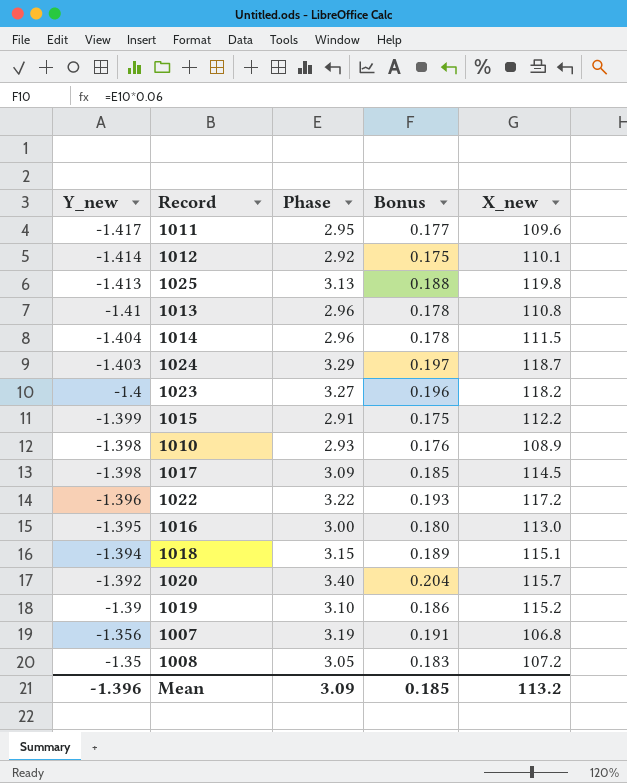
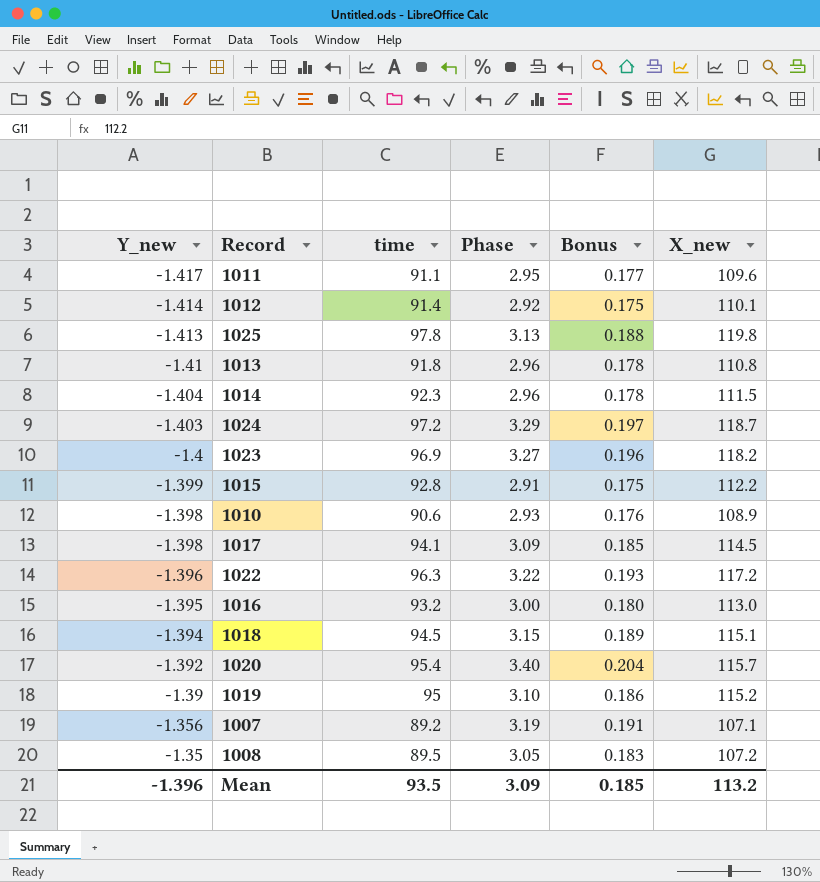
column time | position: none -> 3
1007 | X_new: 106.8 -> 107.1

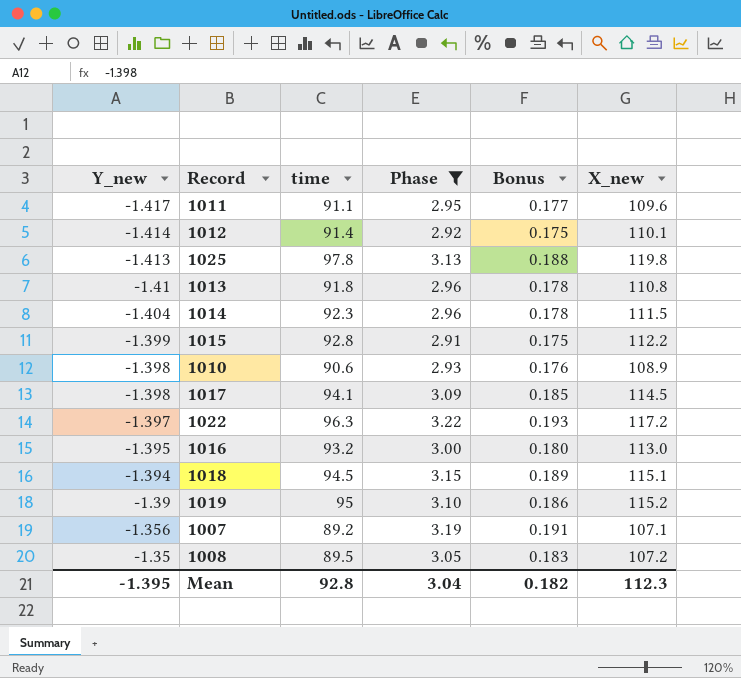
filter: none -> Phase <= 3.22
1022 | Y_new: -1.396 -> -1.397
Mean | Y_new: -1.396 -> -1.395
Mean | time: 93.5 -> 92.8
Mean | Phase: 3.09 -> 3.04
Mean | Bonus: 0.185 -> 0.182
Mean | X_new: 113.2 -> 112.3

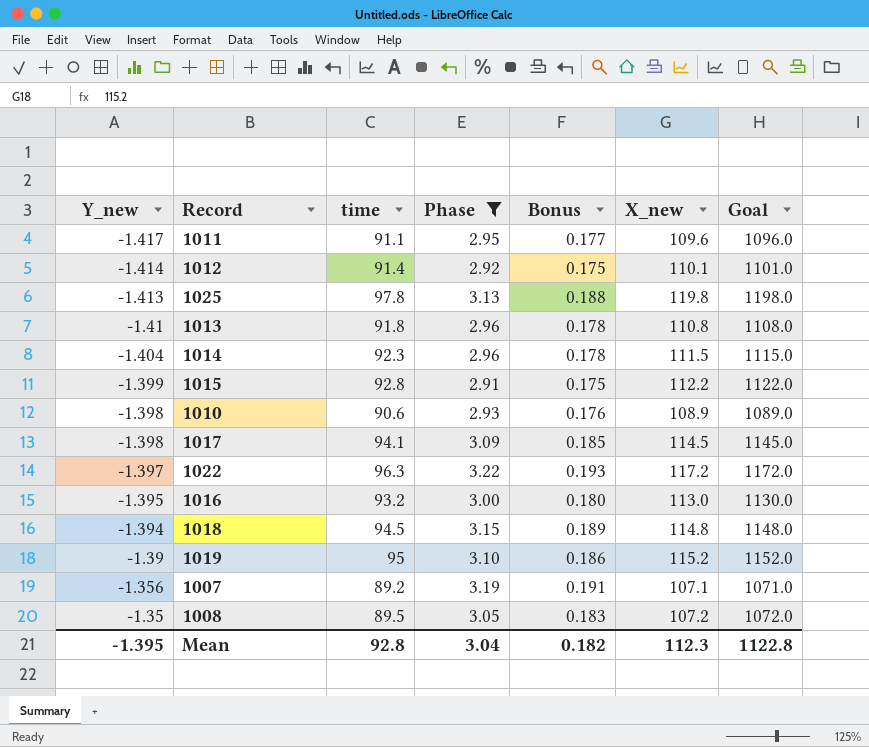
column Goal | formula: none -> [X_new] * 10
1018 | X_new: 115.1 -> 114.8

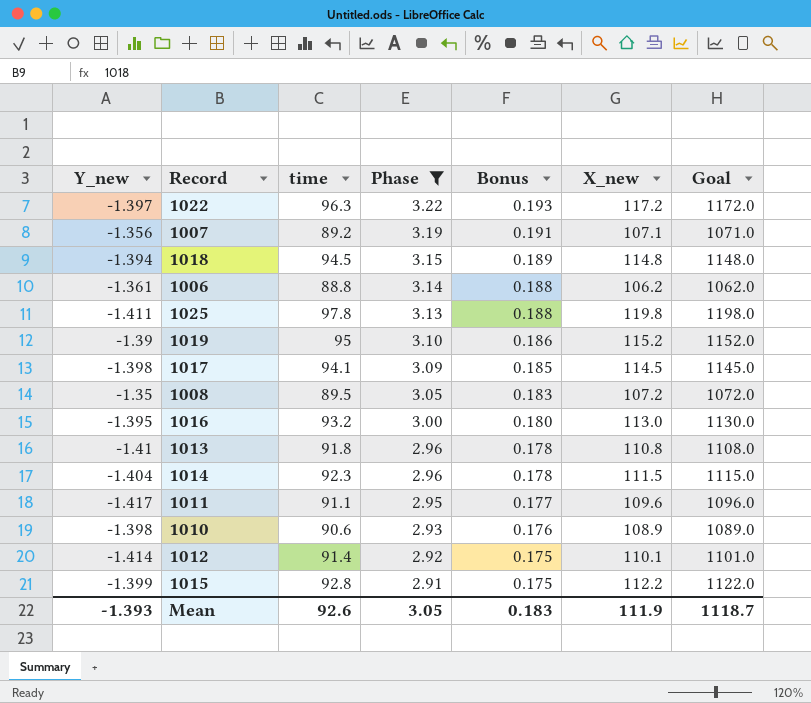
row order: Y_new ascending -> Phase descending
row 1006: none -> -1.361 | 88.8 | 3.14 | 0.188 | 106.2 | 1062.0
1025 | Y_new: -1.413 -> -1.411
Mean | Y_new: -1.395 -> -1.393
Mean | time: 92.8 -> 92.6
Mean | Phase: 3.04 -> 3.05
Mean | Bonus: 0.182 -> 0.183
Mean | X_new: 112.3 -> 111.9
Mean | Goal: 1122.8 -> 1118.7

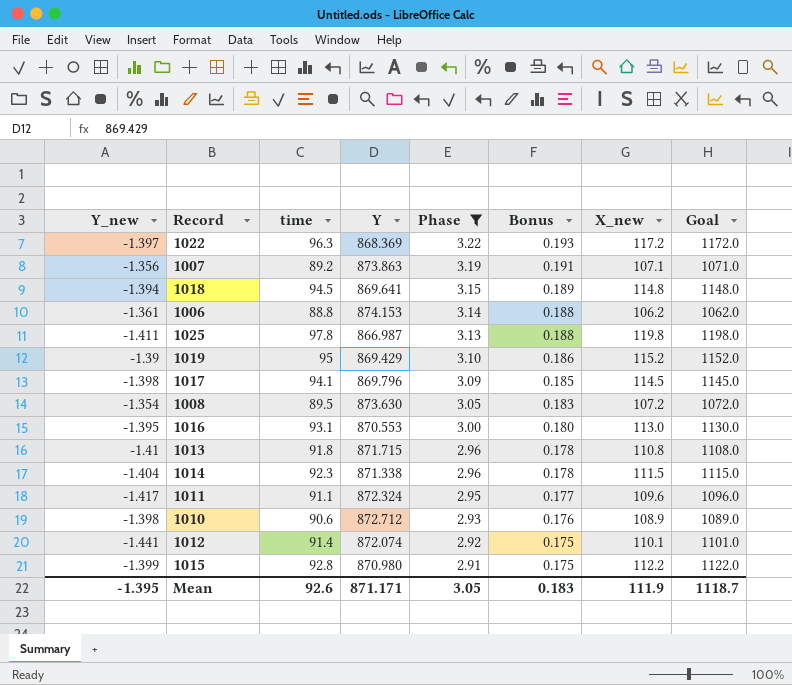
column Y | position: none -> 4
1008 | Y_new: -1.35 -> -1.354
1016 | time: 93.2 -> 93.1
1012 | Y_new: -1.414 -> -1.441
Mean | Y_new: -1.393 -> -1.395

